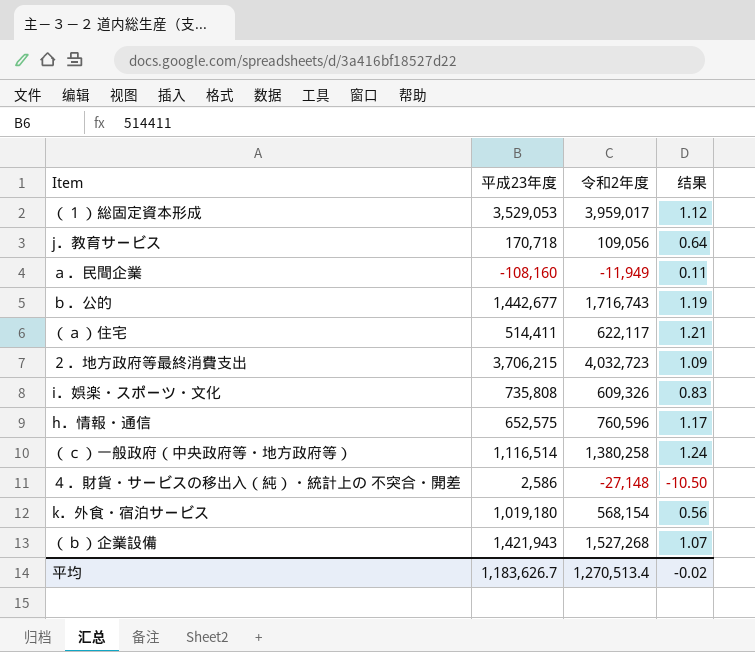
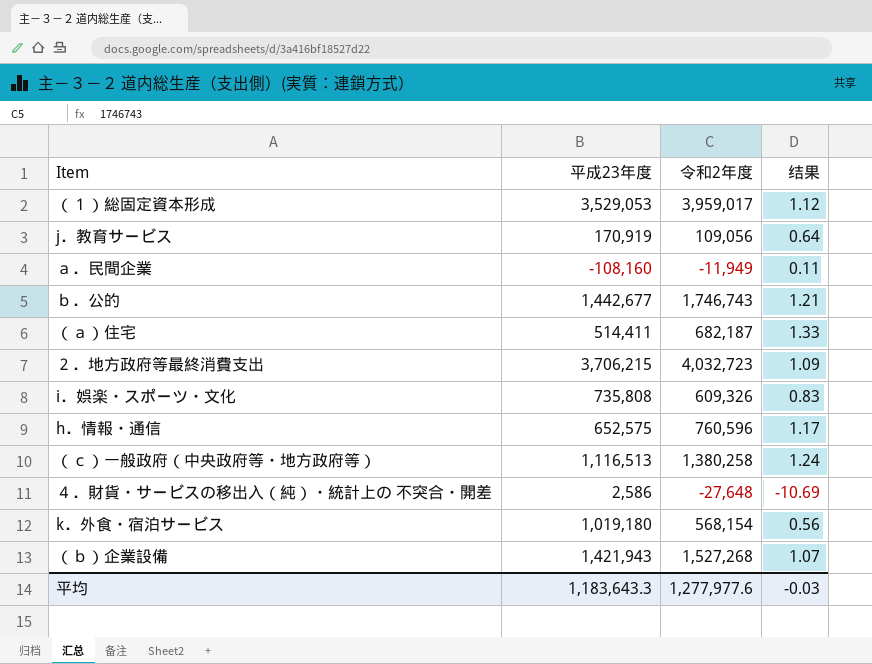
j．教育サービス | 平成23年度: 170,718 -> 170,919
ｂ．公的 | 令和2年度: 1,716,743 -> 1,746,743
ｂ．公的 | 结果: 1.19 -> 1.21
（ａ）住宅 | 令和2年度: 622,117 -> 682,187
（ａ）住宅 | 结果: 1.21 -> 1.33
（ｃ）一般政府（中央政府等・地方政府等） | 平成23年度: 1,116,514 -> 1,116,513
４．財貨・サービスの移出入（純）・統計上の 不突合・開差 | 令和2年度: -27,148 -> -27,648
４．財貨・サービスの移出入（純）・統計上の 不突合・開差 | 结果: -10.50 -> -10.69
平均 | 平成23年度: 1,183,626.7 -> 1,183,643.3
平均 | 令和2年度: 1,270,513.4 -> 1,277,977.6
平均 | 结果: -0.02 -> -0.03

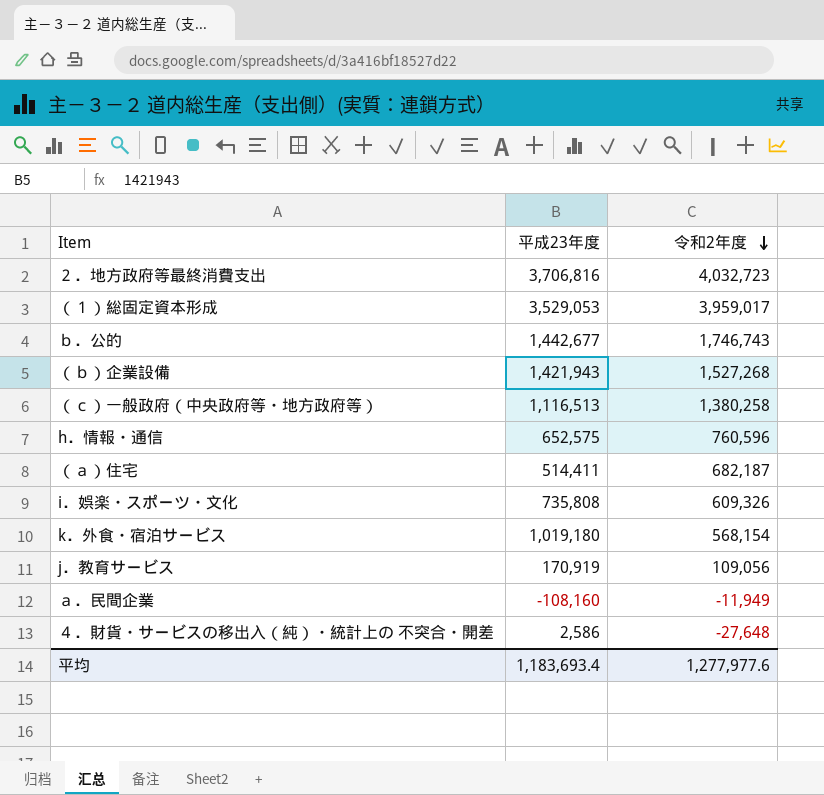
row order: none -> 令和2年度 descending
column 结果 | formula: [令和2年度] / [平成23年度] -> none
２．地方政府等最終消費支出 | 平成23年度: 3,706,215 -> 3,706,816
平均 | 平成23年度: 1,183,643.3 -> 1,183,693.4

